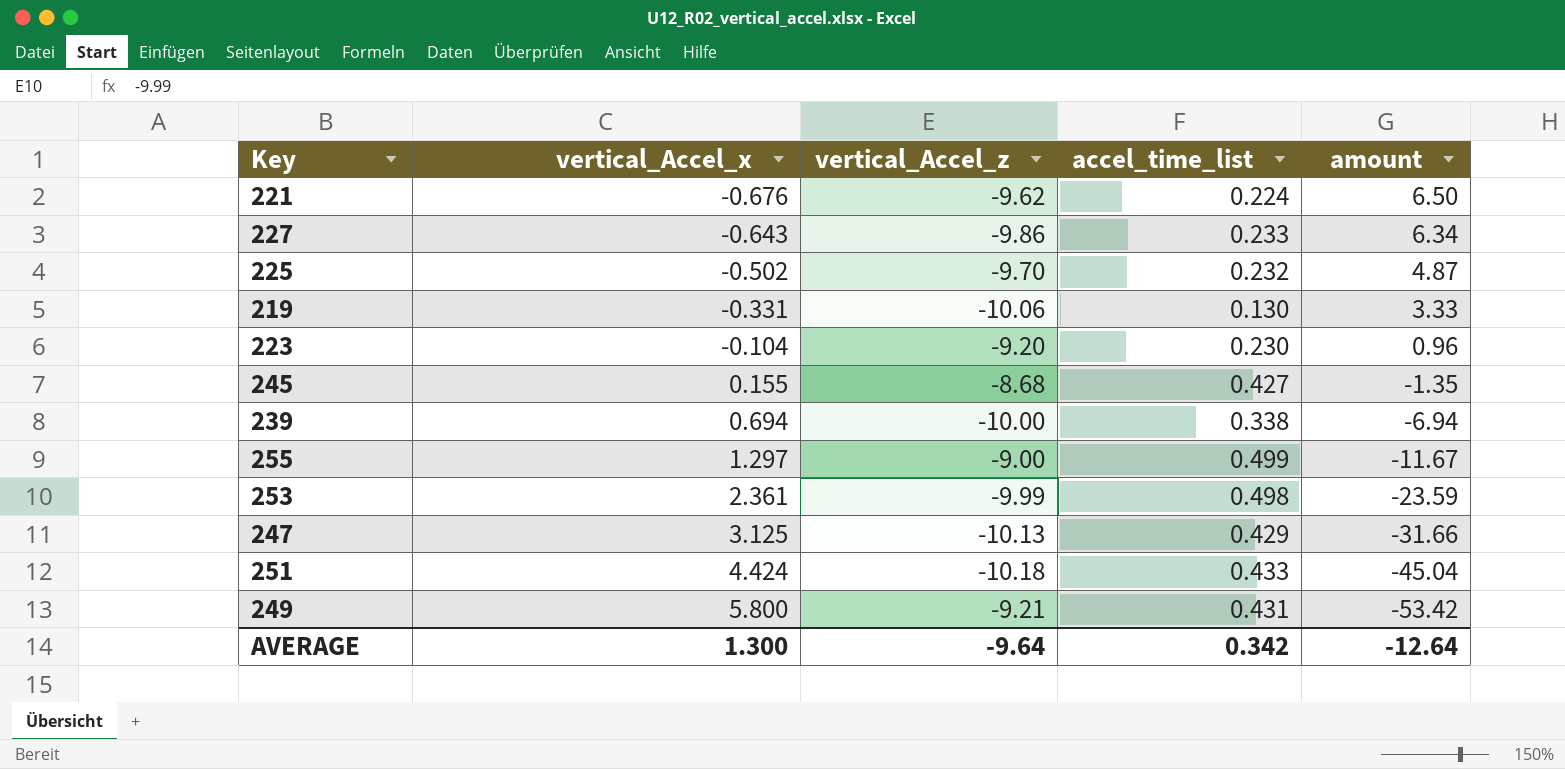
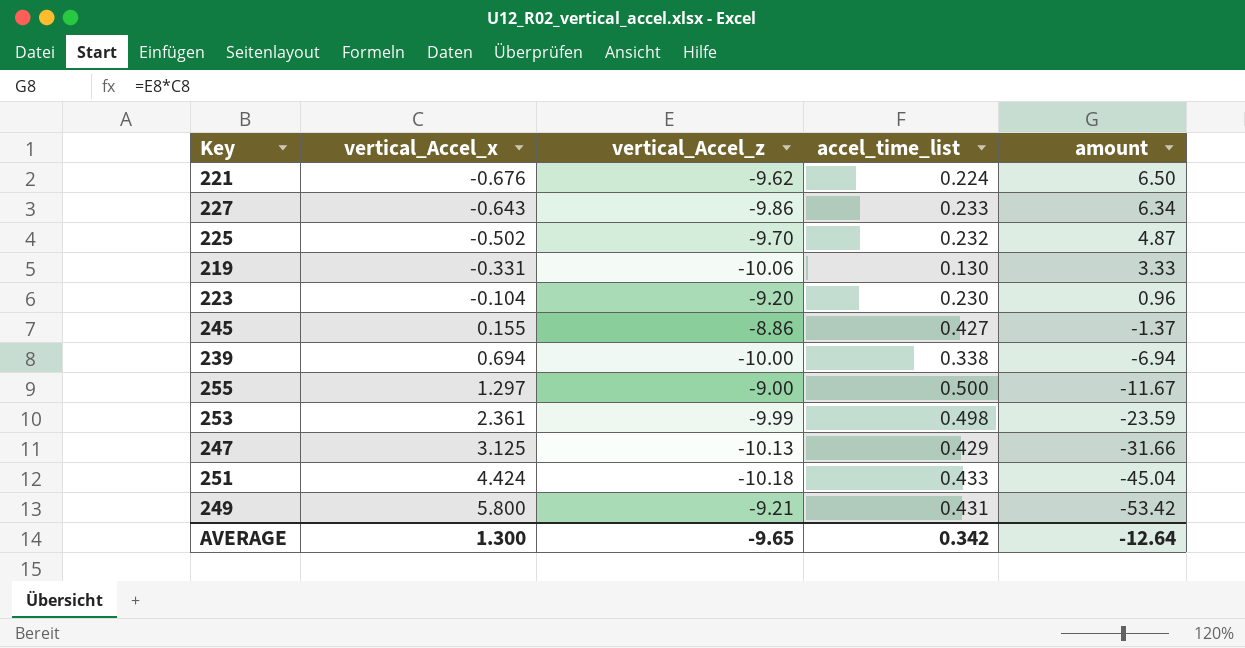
245 | vertical_Accel_z: -8.68 -> -8.86
245 | amount: -1.35 -> -1.37
255 | accel_time_list: 0.499 -> 0.500
AVERAGE | vertical_Accel_z: -9.64 -> -9.65

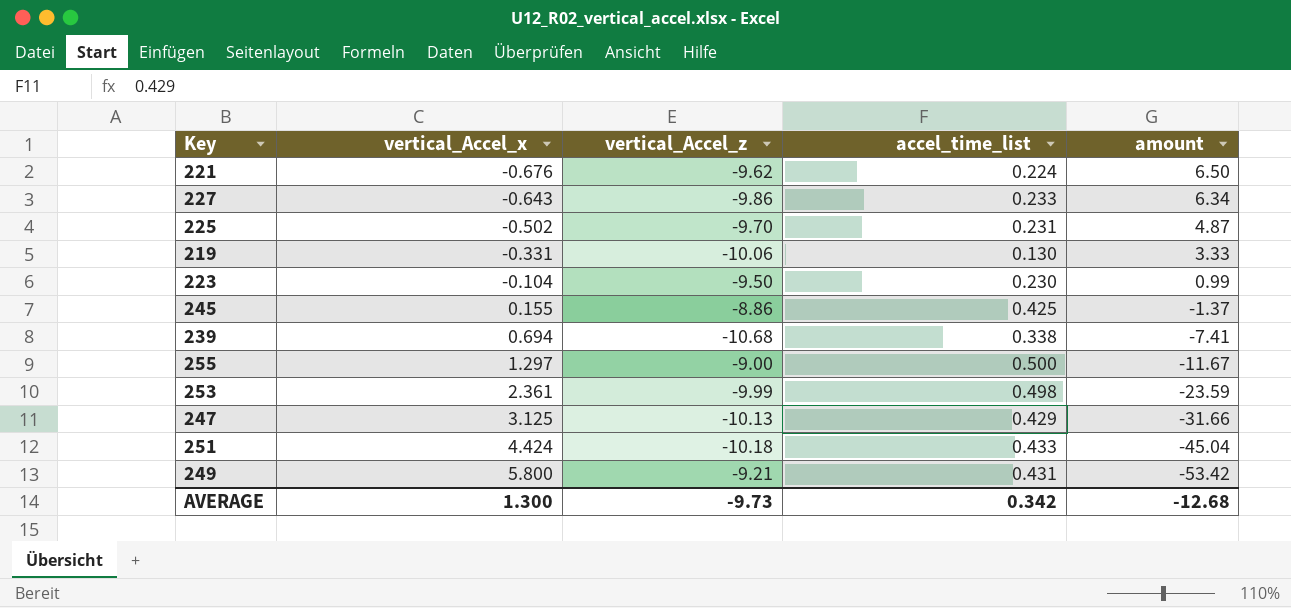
225 | accel_time_list: 0.232 -> 0.231
223 | vertical_Accel_z: -9.20 -> -9.50
223 | amount: 0.96 -> 0.99
245 | accel_time_list: 0.427 -> 0.425
239 | vertical_Accel_z: -10.00 -> -10.68
239 | amount: -6.94 -> -7.41
AVERAGE | vertical_Accel_z: -9.65 -> -9.73
AVERAGE | amount: -12.64 -> -12.68

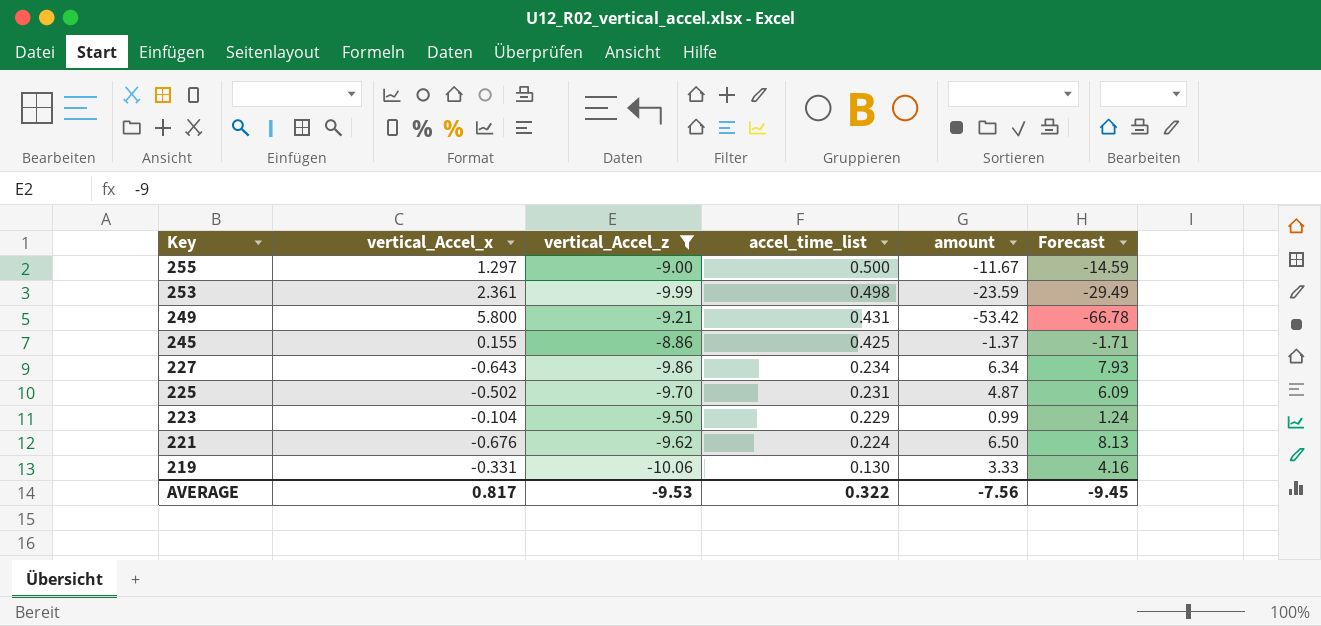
filter: none -> vertical_Accel_z >= -10.06
row order: vertical_Accel_x ascending -> Key descending
column Forecast | formula: none -> [amount] * 1.25
227 | accel_time_list: 0.233 -> 0.234
223 | accel_time_list: 0.230 -> 0.229
AVERAGE | vertical_Accel_x: 1.300 -> 0.817
AVERAGE | vertical_Accel_z: -9.73 -> -9.53
AVERAGE | accel_time_list: 0.342 -> 0.322
AVERAGE | amount: -12.68 -> -7.56

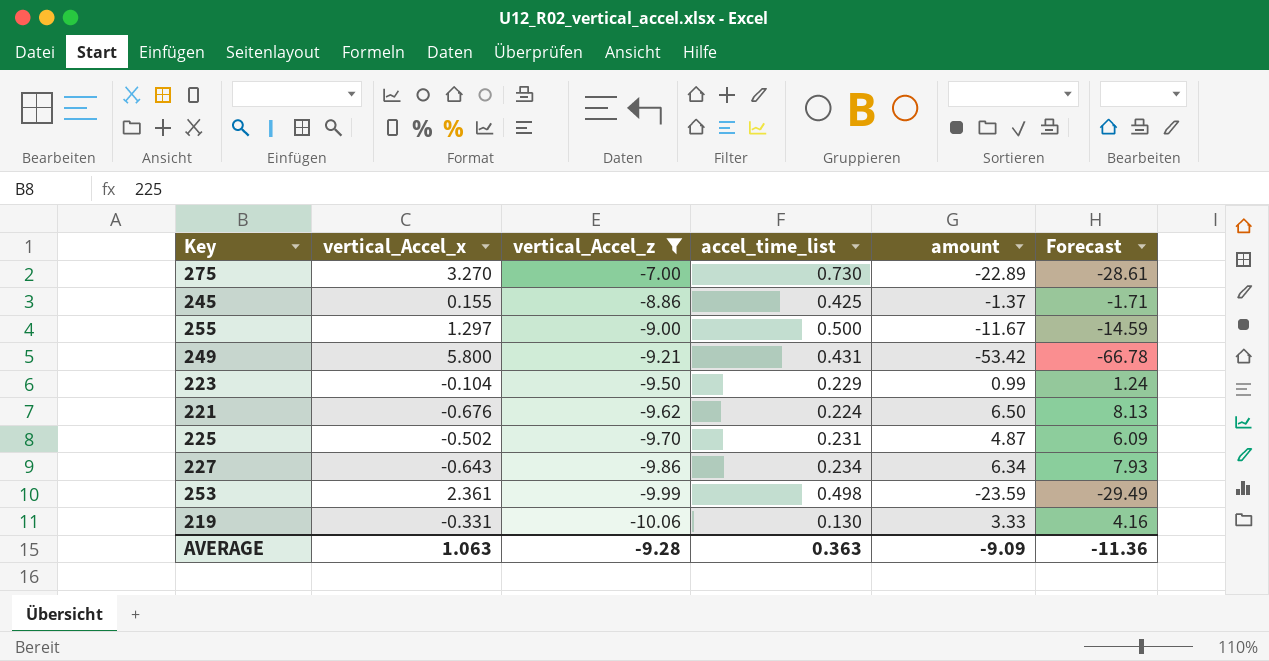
row order: Key descending -> vertical_Accel_z descending
row 275: none -> 3.270 | -7.00 | 0.730 | -22.89 | -28.61
AVERAGE | vertical_Accel_x: 0.817 -> 1.063
AVERAGE | vertical_Accel_z: -9.53 -> -9.28
AVERAGE | accel_time_list: 0.322 -> 0.363
AVERAGE | amount: -7.56 -> -9.09
AVERAGE | Forecast: -9.45 -> -11.36

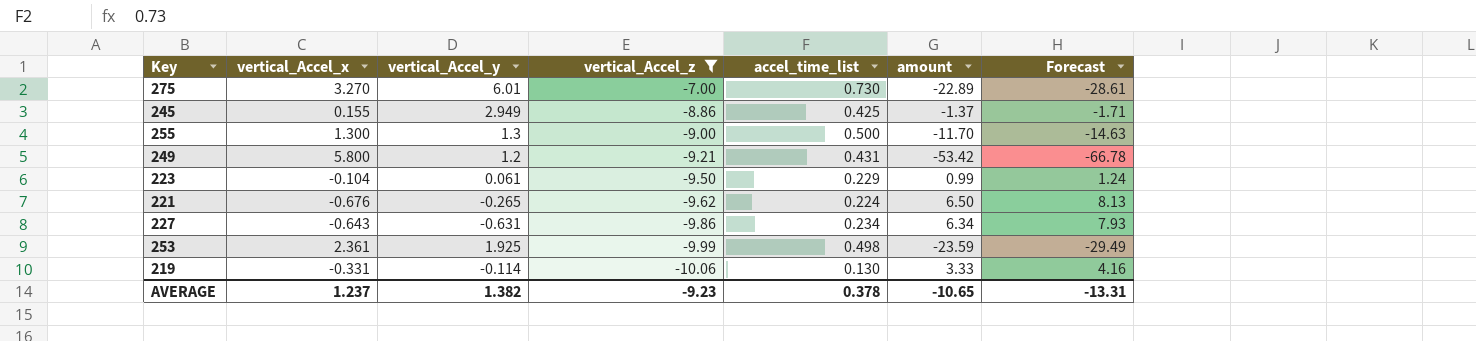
column vertical_Accel_y | position: none -> 3
row 225: -0.502 | -9.70 | 0.231 | 4.87 | 6.09 -> none
255 | vertical_Accel_x: 1.297 -> 1.300
255 | amount: -11.67 -> -11.70
255 | Forecast: -14.59 -> -14.63
AVERAGE | vertical_Accel_x: 1.063 -> 1.237
AVERAGE | vertical_Accel_z: -9.28 -> -9.23
AVERAGE | accel_time_list: 0.363 -> 0.378
AVERAGE | amount: -9.09 -> -10.65
AVERAGE | Forecast: -11.36 -> -13.31

